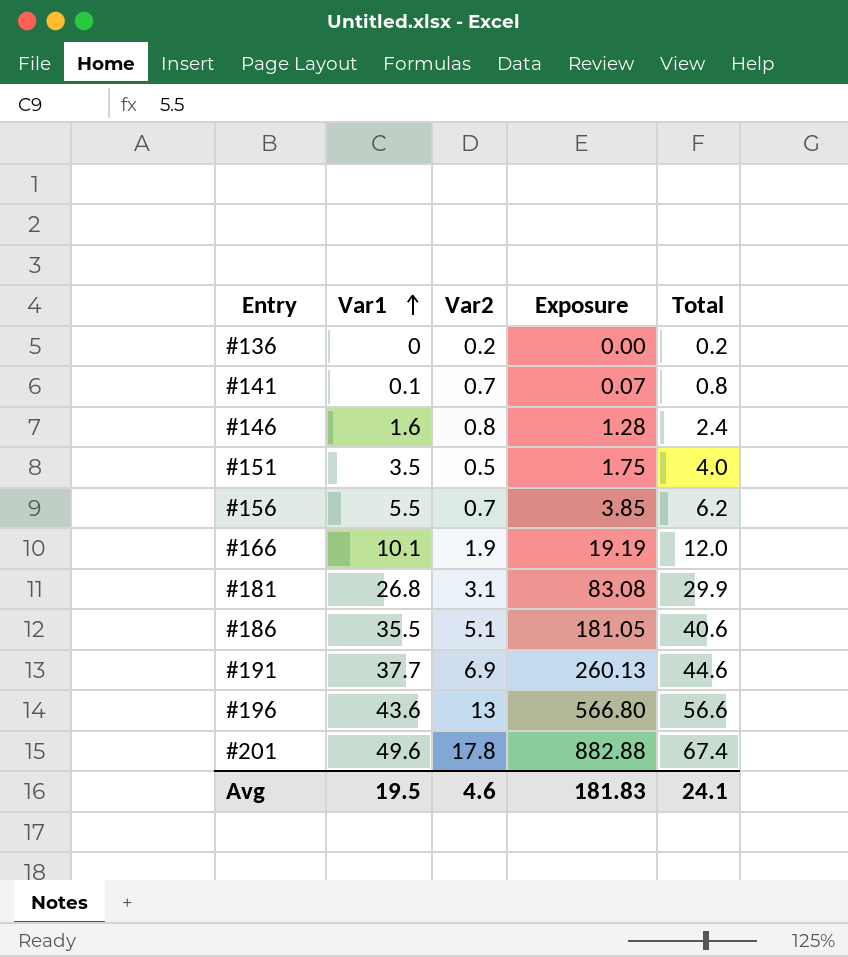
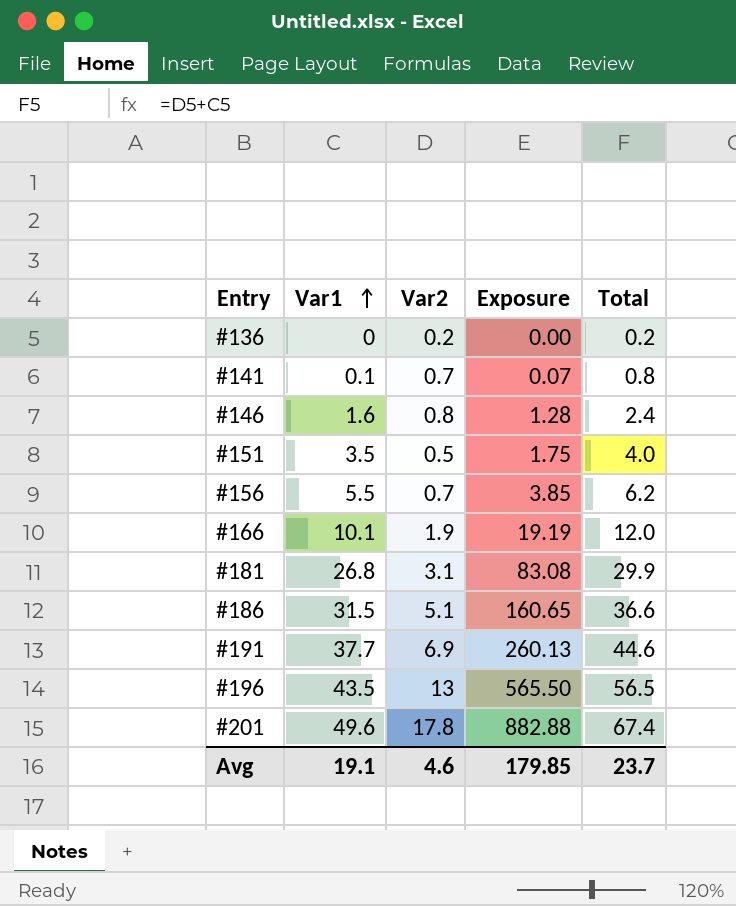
#186 | Var1: 35.5 -> 31.5
#186 | Exposure: 181.05 -> 160.65
#186 | Total: 40.6 -> 36.6
#196 | Var1: 43.6 -> 43.5
#196 | Exposure: 566.80 -> 565.50
#196 | Total: 56.6 -> 56.5
Avg | Var1: 19.5 -> 19.1
Avg | Exposure: 181.83 -> 179.85
Avg | Total: 24.1 -> 23.7

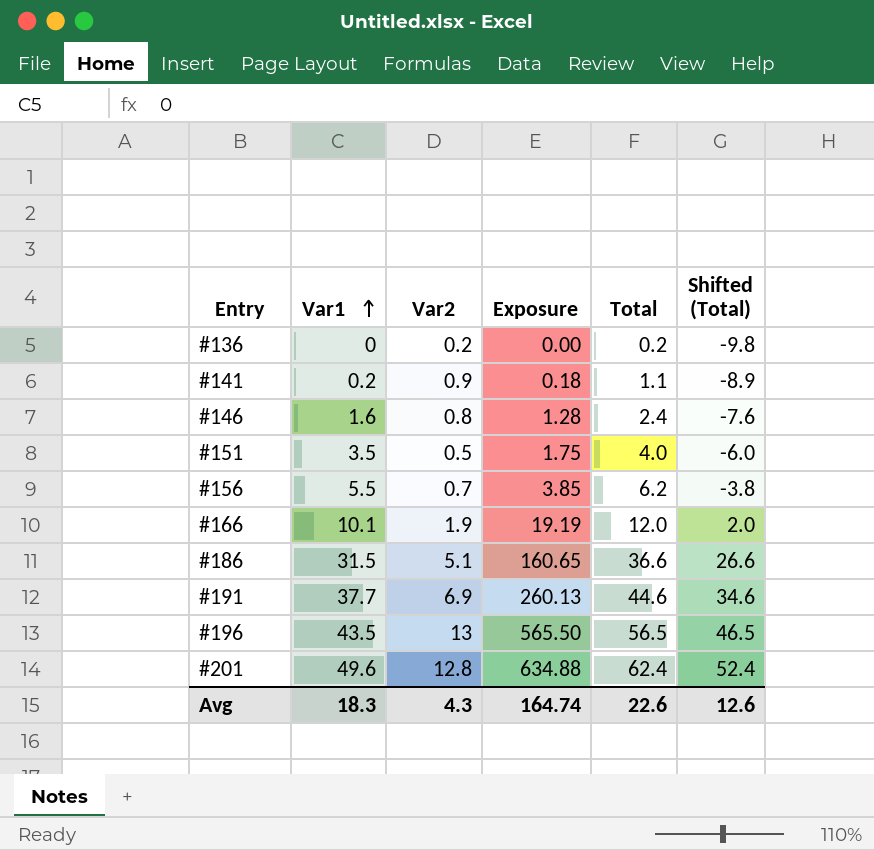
column Shifted (Total) | formula: none -> [Total] - 10
row #181: 26.8 | 3.1 | 83.08 | 29.9 -> none
#141 | Var1: 0.1 -> 0.2
#141 | Var2: 0.7 -> 0.9
#141 | Exposure: 0.07 -> 0.18
#141 | Total: 0.8 -> 1.1
#201 | Var2: 17.8 -> 12.8
#201 | Exposure: 882.88 -> 634.88
#201 | Total: 67.4 -> 62.4
Avg | Var1: 19.1 -> 18.3
Avg | Var2: 4.6 -> 4.3
Avg | Exposure: 179.85 -> 164.74
Avg | Total: 23.7 -> 22.6

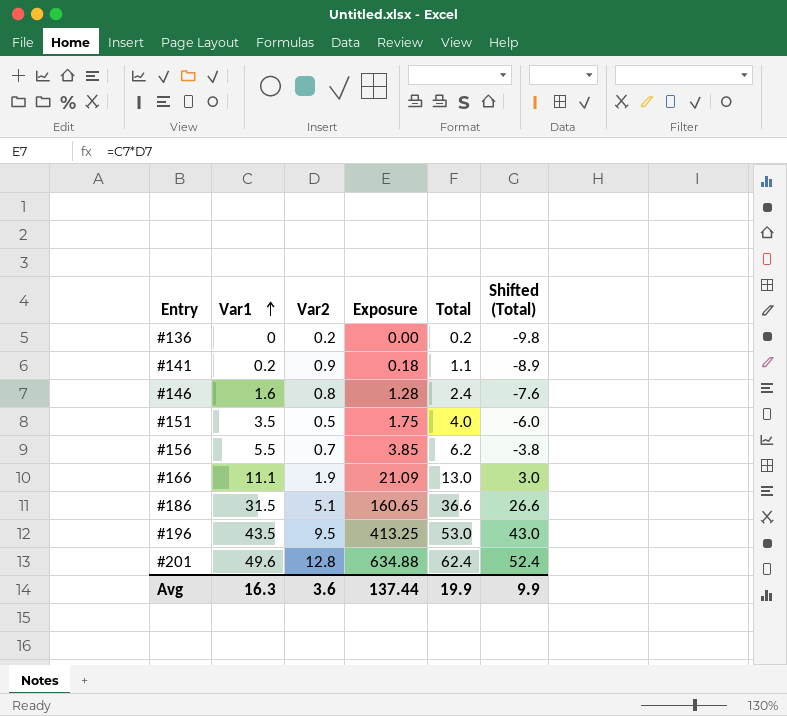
row #191: 37.7 | 6.9 | 260.13 | 44.6 | 34.6 -> none
#166 | Var1: 10.1 -> 11.1
#166 | Exposure: 19.19 -> 21.09
#166 | Total: 12.0 -> 13.0
#166 | Shifted (Total): 2.0 -> 3.0
#196 | Var2: 13 -> 9.5
#196 | Exposure: 565.50 -> 413.25
#196 | Total: 56.5 -> 53.0
#196 | Shifted (Total): 46.5 -> 43.0
Avg | Var1: 18.3 -> 16.3
Avg | Var2: 4.3 -> 3.6
Avg | Exposure: 164.74 -> 137.44
Avg | Total: 22.6 -> 19.9
Avg | Shifted (Total): 12.6 -> 9.9

